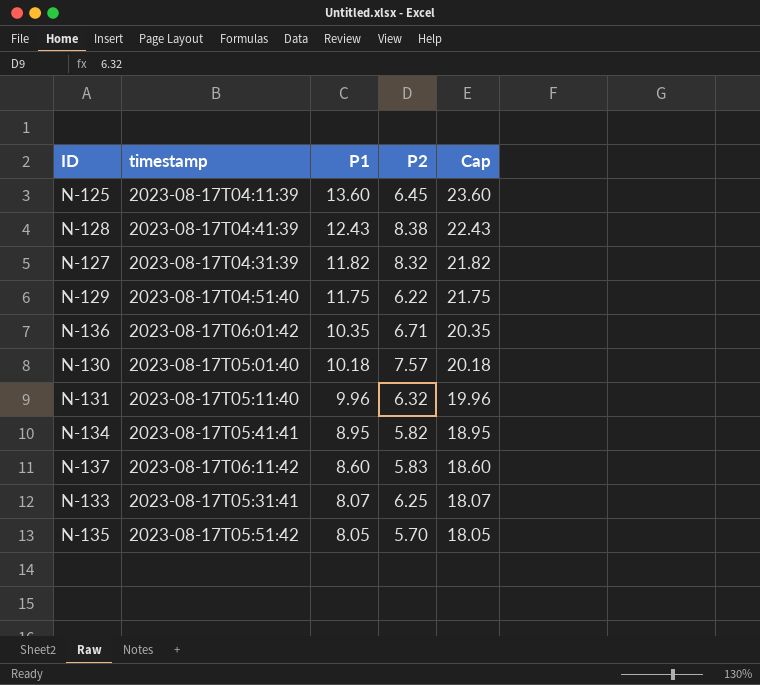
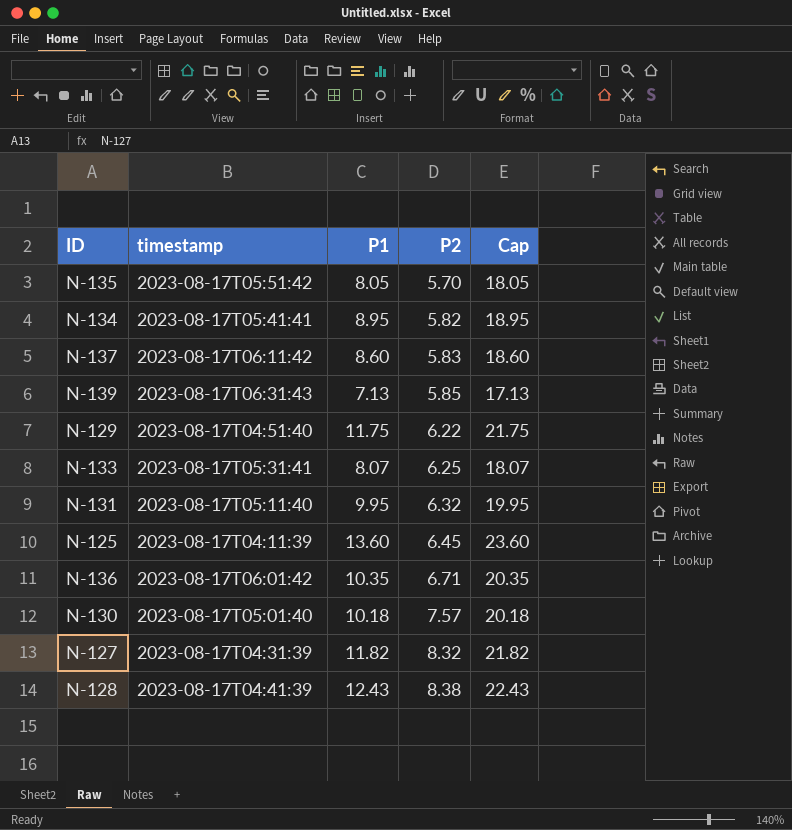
row order: P1 descending -> P2 ascending
row N-139: none -> 2023-08-17T06:31:43 | 7.13 | 5.85 | 17.13
N-131 | P1: 9.96 -> 9.95
N-131 | Cap: 19.96 -> 19.95

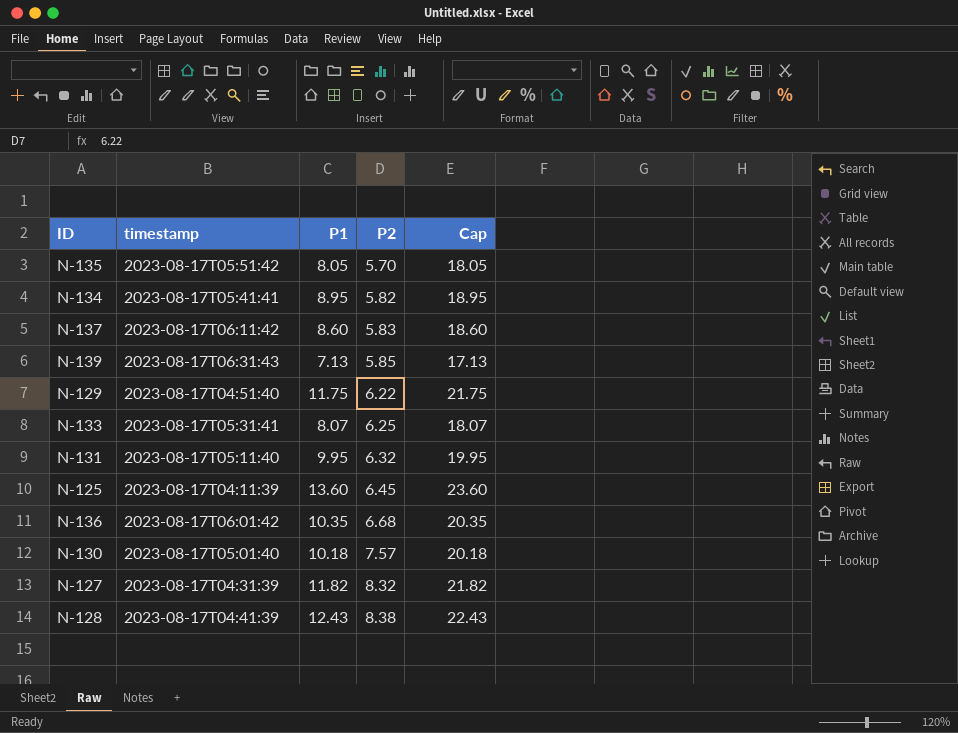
N-136 | P2: 6.71 -> 6.68

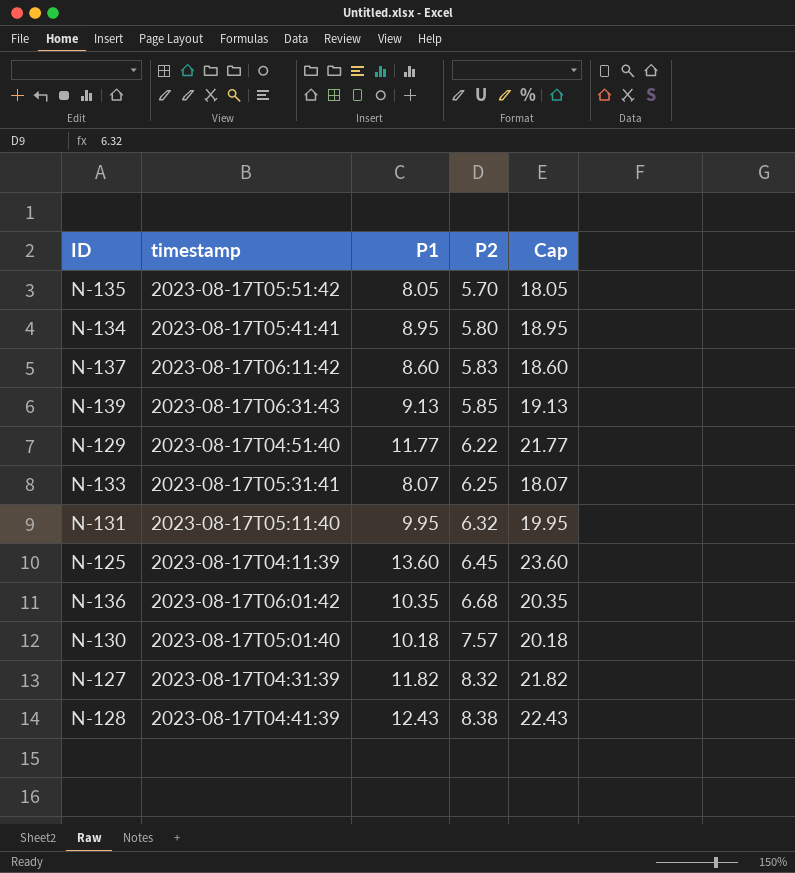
N-134 | P2: 5.82 -> 5.80
N-139 | P1: 7.13 -> 9.13
N-139 | Cap: 17.13 -> 19.13
N-129 | P1: 11.75 -> 11.77
N-129 | Cap: 21.75 -> 21.77

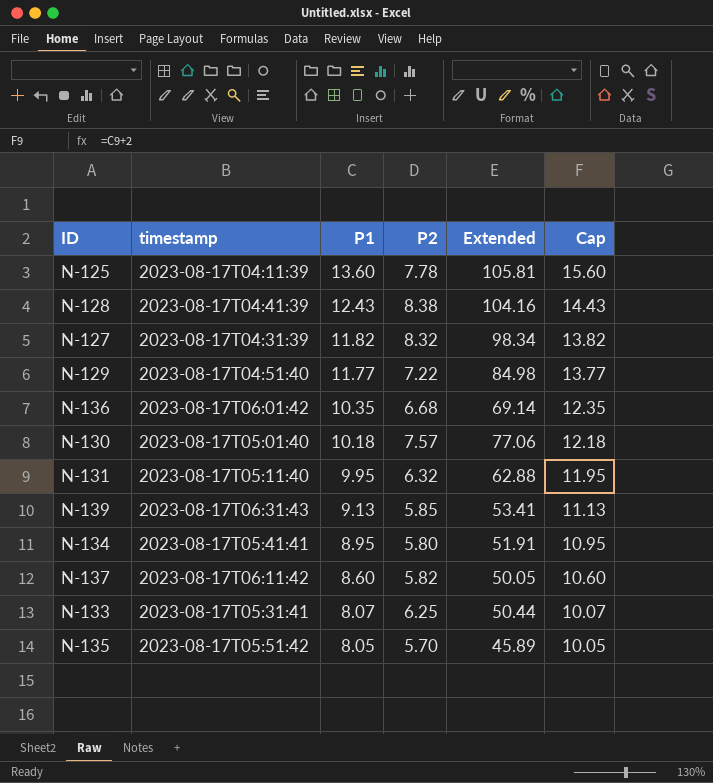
row order: P2 ascending -> P1 descending
column Extended | formula: none -> [P1] * [P2]
column Cap | formula: [P1] + 10 -> [P1] + 2
N-125 | P2: 6.45 -> 7.78
N-129 | P2: 6.22 -> 7.22
N-137 | P2: 5.83 -> 5.82

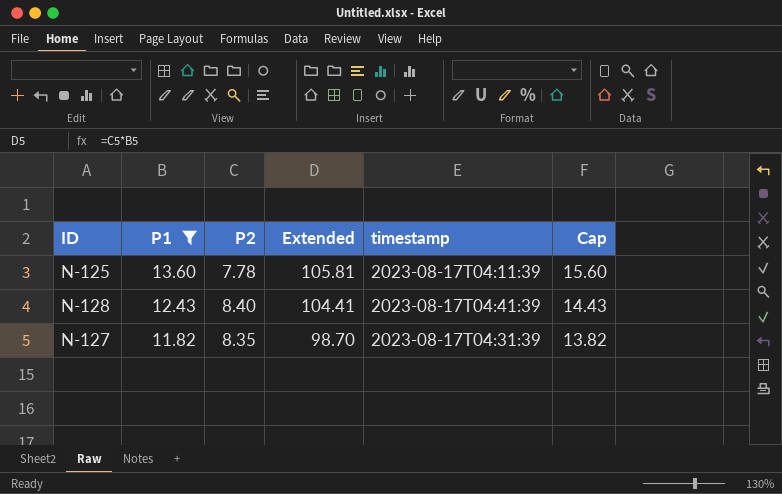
filter: none -> P1 >= 11.82
column timestamp | position: 2 -> 5
N-128 | P2: 8.38 -> 8.40
N-128 | Extended: 104.16 -> 104.41
N-127 | P2: 8.32 -> 8.35
N-127 | Extended: 98.34 -> 98.70

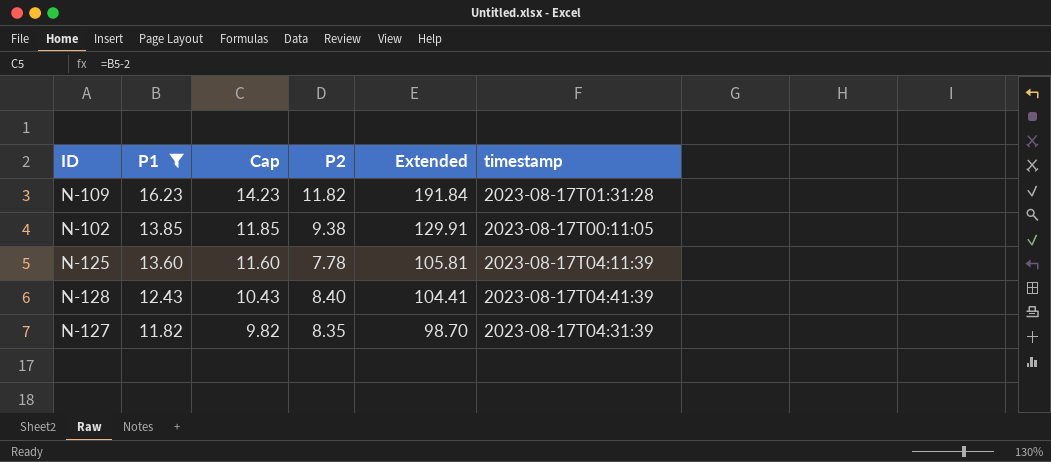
column Cap | formula: [P1] + 2 -> [P1] - 2
column Cap | position: 6 -> 3
row N-109: none -> 16.23 | 14.23 | 11.82 | 191.84 | 2023-08-17T01:31:28
row N-102: none -> 13.85 | 11.85 | 9.38 | 129.91 | 2023-08-17T00:11:05

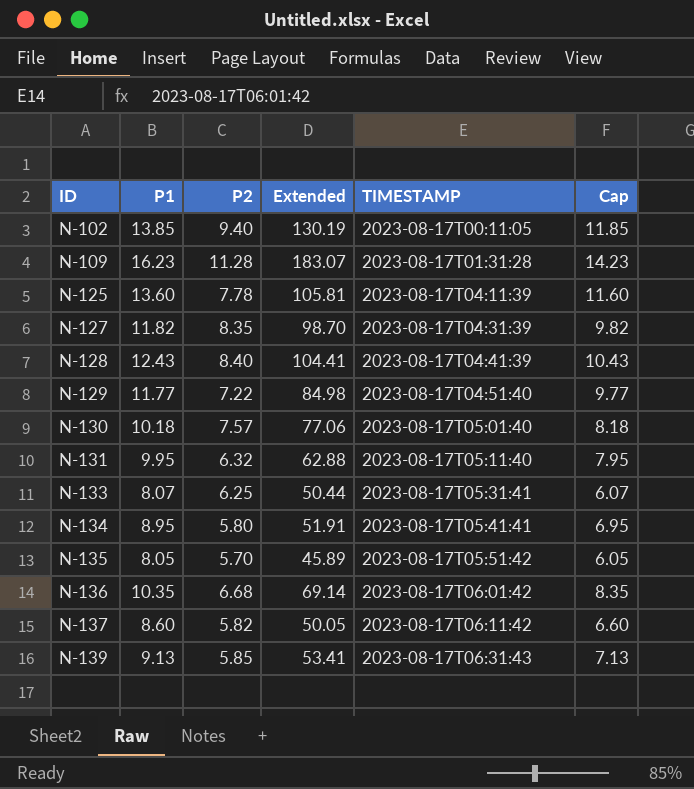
filter: P1 >= 11.82 -> none
row order: P1 descending -> ID ascending
column name: timestamp -> TIMESTAMP
column Cap | position: 3 -> 6
N-102 | P2: 9.38 -> 9.40
N-102 | Extended: 129.91 -> 130.19
N-109 | P2: 11.82 -> 11.28
N-109 | Extended: 191.84 -> 183.07

